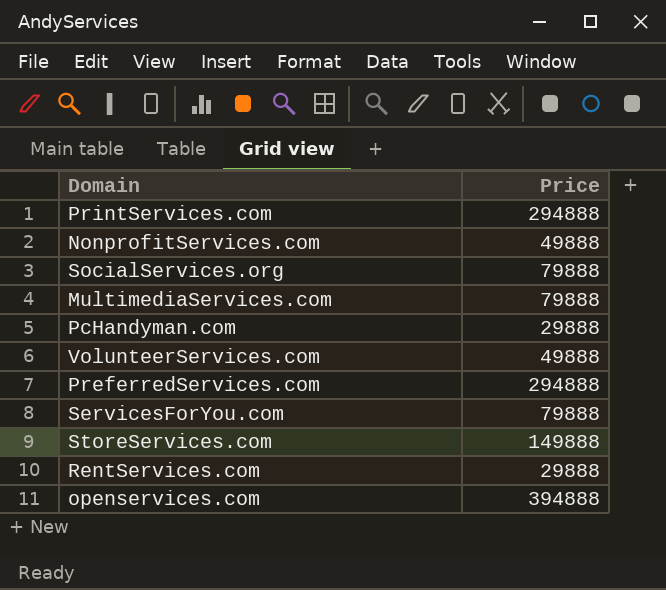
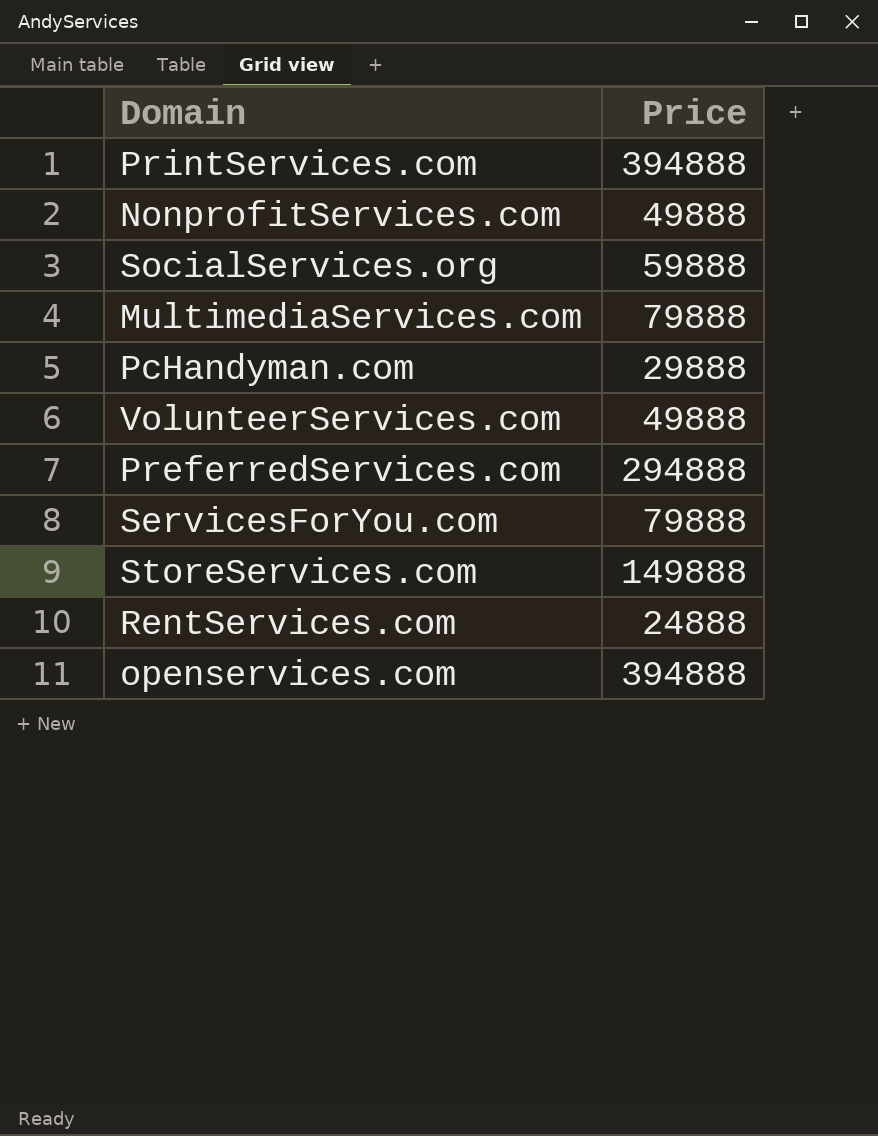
PrintServices.com | Price: 294888 -> 394888
SocialServices.org | Price: 79888 -> 59888
RentServices.com | Price: 29888 -> 24888

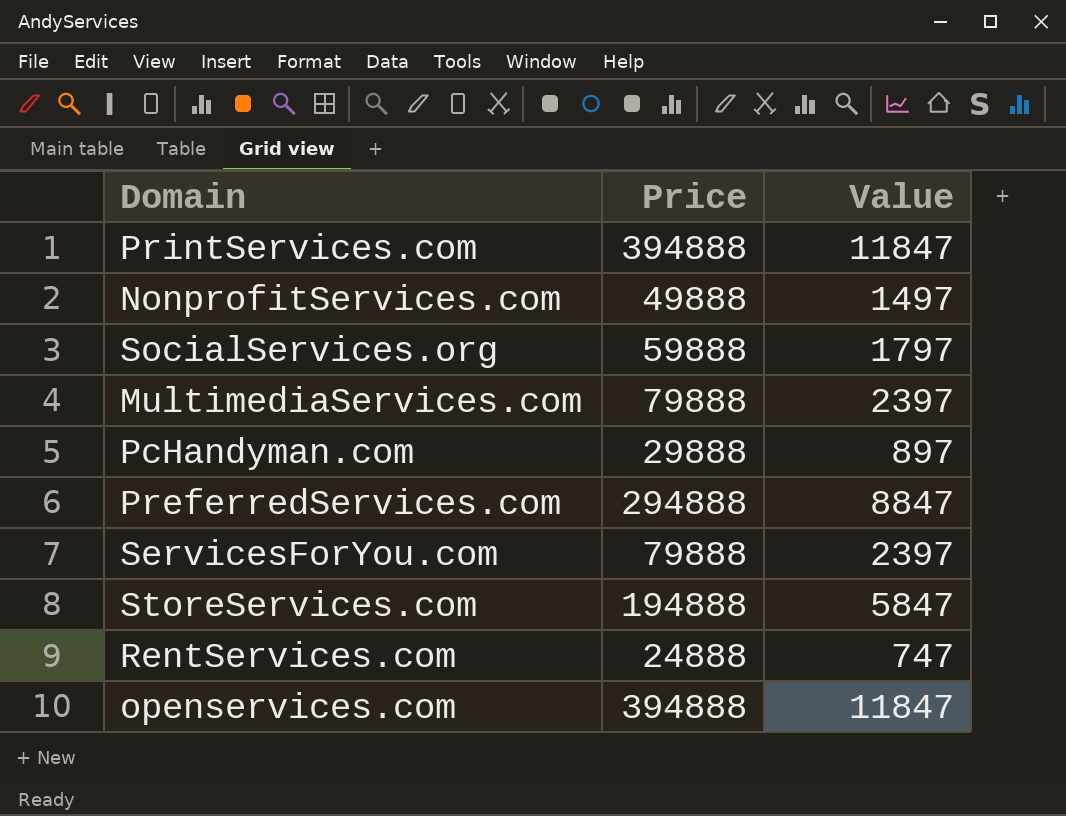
column Value | formula: none -> [Price] * 0.03
row VolunteerServices.com: 49888 -> none
StoreServices.com | Price: 149888 -> 194888

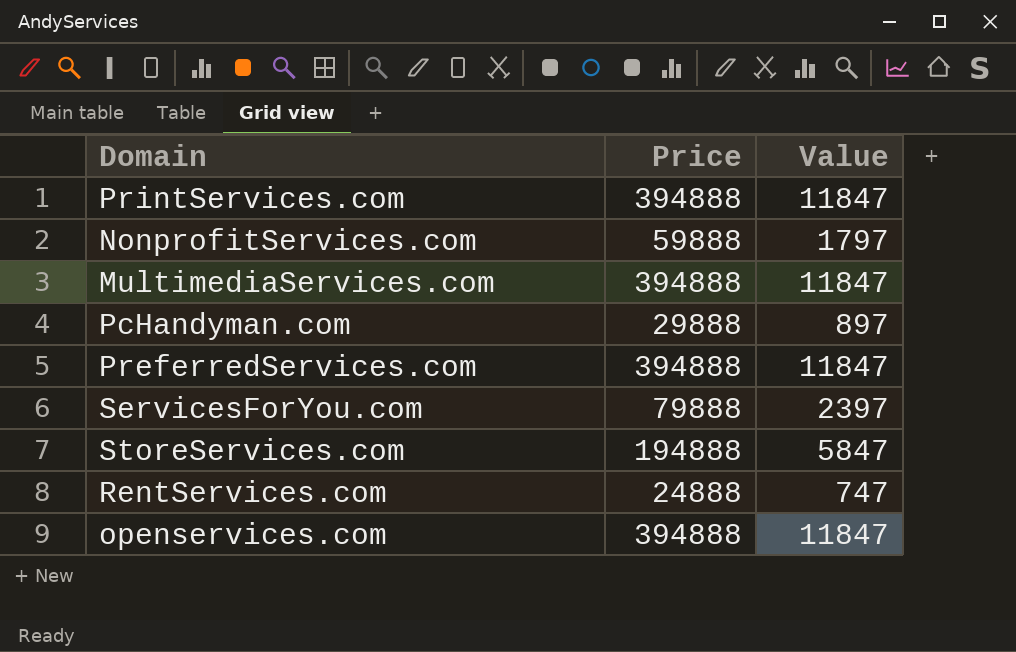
row SocialServices.org: 59888 | 1797 -> none
NonprofitServices.com | Price: 49888 -> 59888
NonprofitServices.com | Value: 1497 -> 1797
MultimediaServices.com | Price: 79888 -> 394888
MultimediaServices.com | Value: 2397 -> 11847
PreferredServices.com | Price: 294888 -> 394888
PreferredServices.com | Value: 8847 -> 11847

